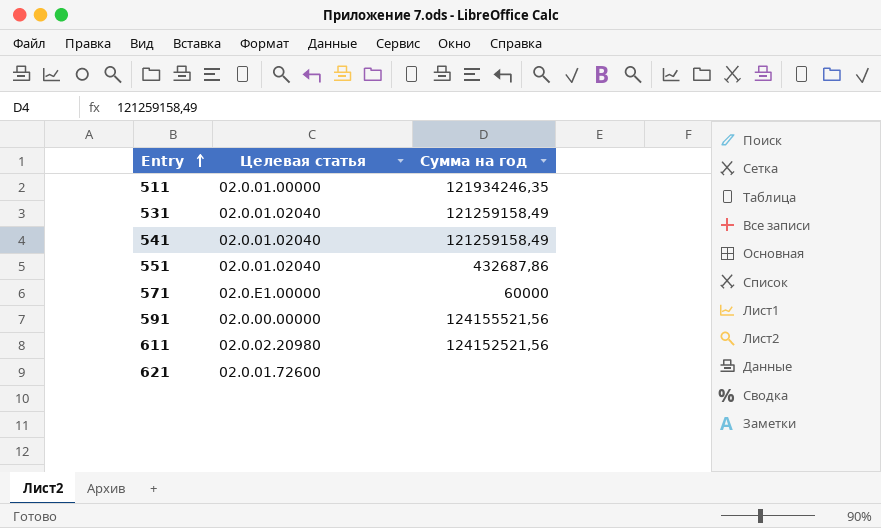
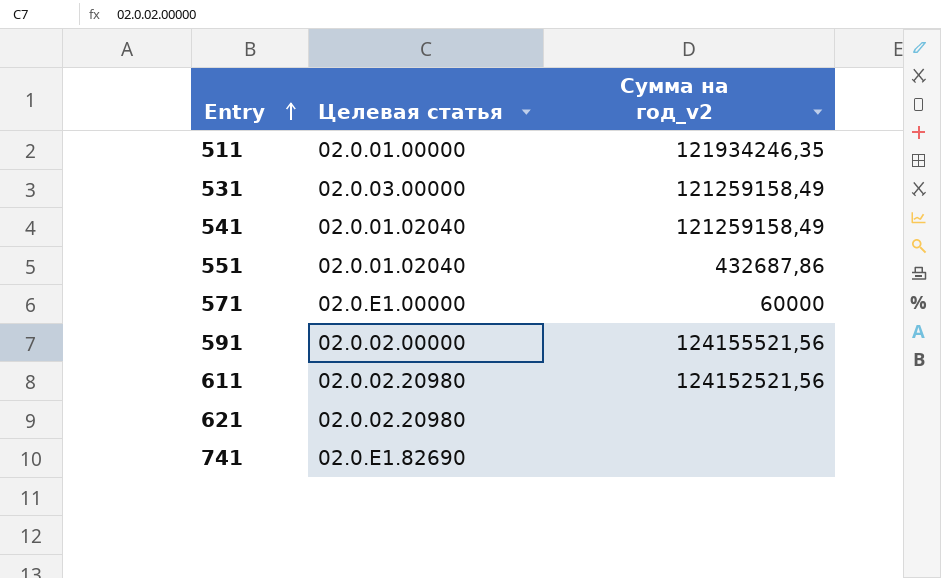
column name: Сумма на год -> Сумма на год_v2
531 | Целевая статья: 02.0.01.02040 -> 02.0.03.00000
591 | Целевая статья: 02.0.00.00000 -> 02.0.02.00000
621 | Целевая статья: 02.0.01.72600 -> 02.0.02.20980
row 741: none -> 02.0.E1.82690 | none

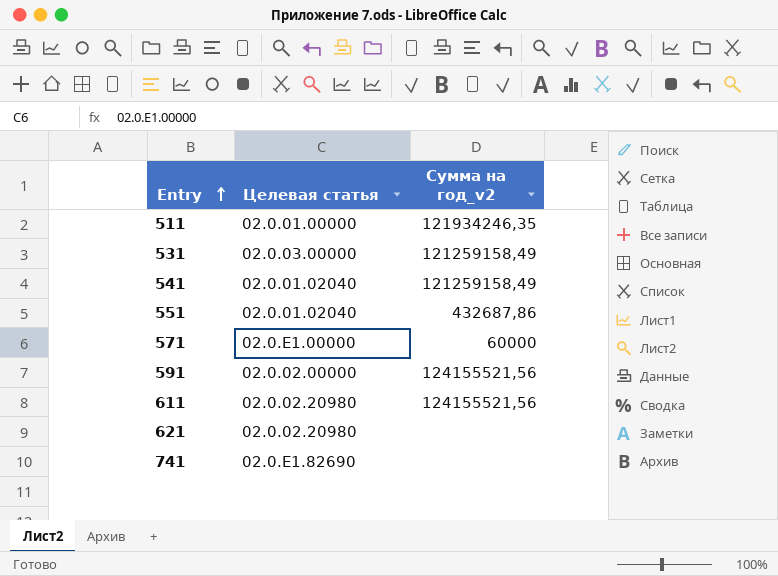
611 | Сумма на год_v2: 124152521,56 -> 124155521,56

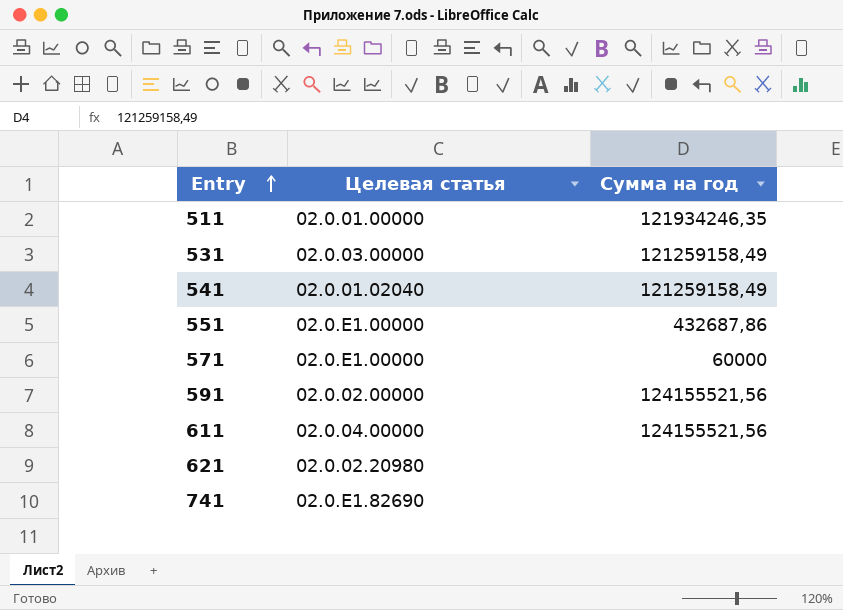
column name: Сумма на год_v2 -> Сумма на год
551 | Целевая статья: 02.0.01.02040 -> 02.0.E1.00000
611 | Целевая статья: 02.0.02.20980 -> 02.0.04.00000

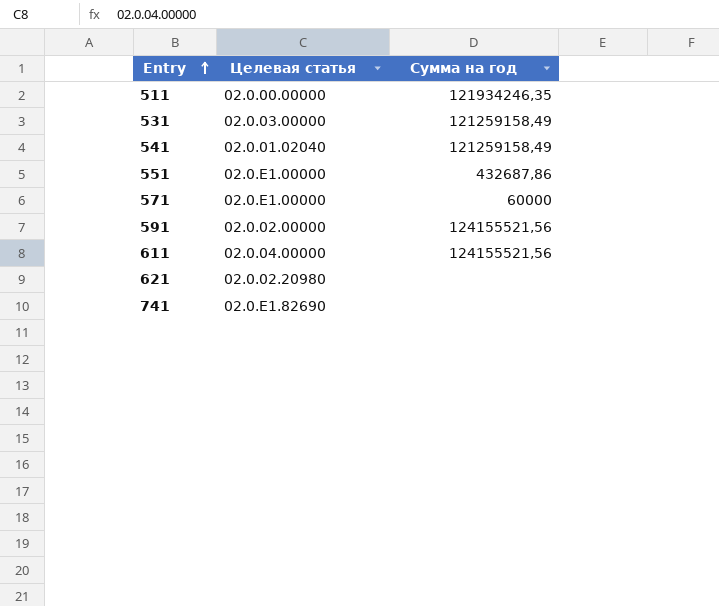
511 | Целевая статья: 02.0.01.00000 -> 02.0.00.00000

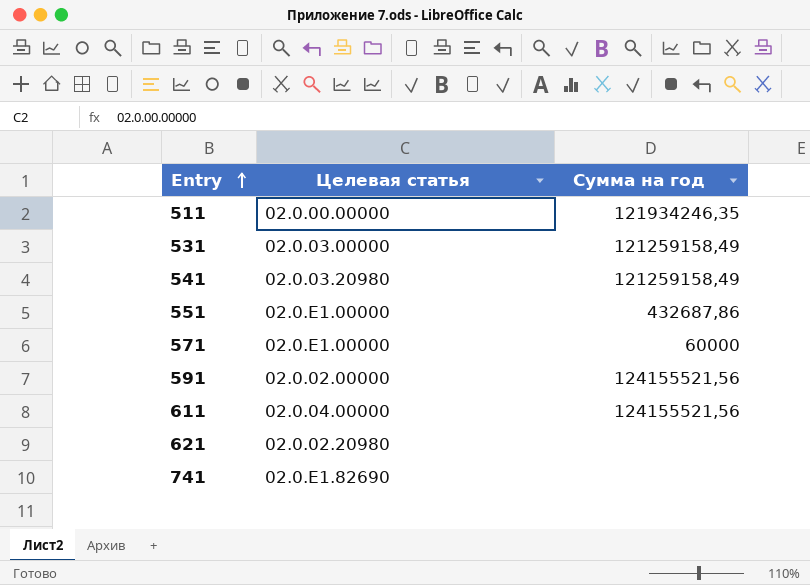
541 | Целевая статья: 02.0.01.02040 -> 02.0.03.20980

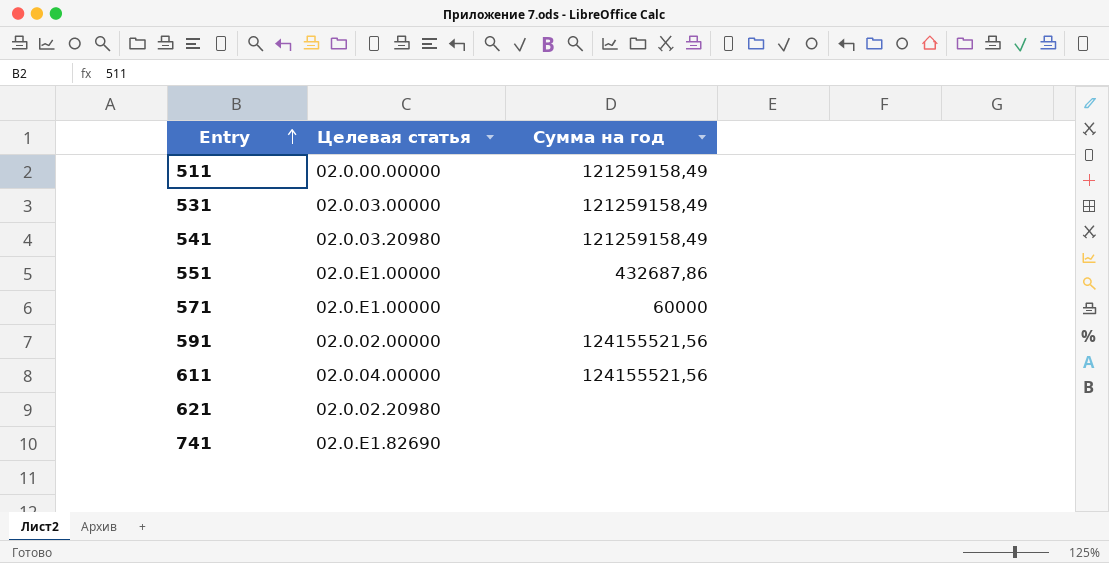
511 | Сумма на год: 121934246,35 -> 121259158,49

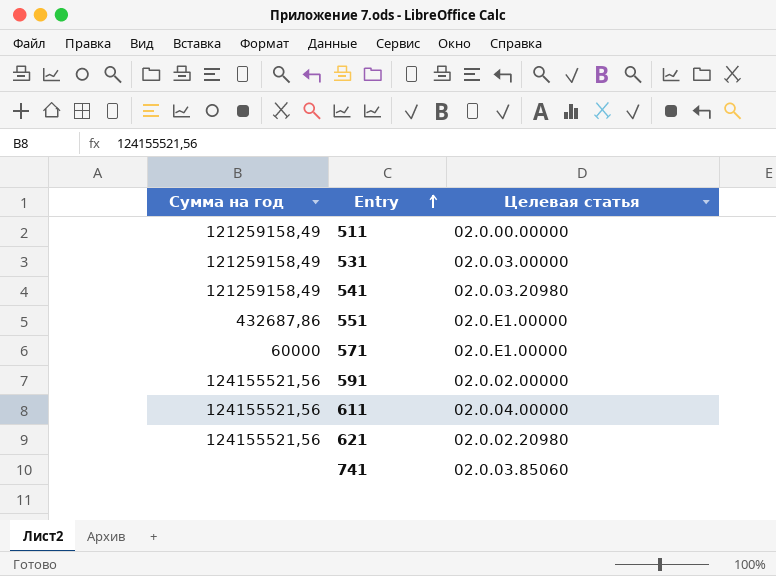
column Сумма на год | position: 3 -> 1
621 | Сумма на год: none -> 124155521,56
741 | Целевая статья: 02.0.E1.82690 -> 02.0.03.85060

